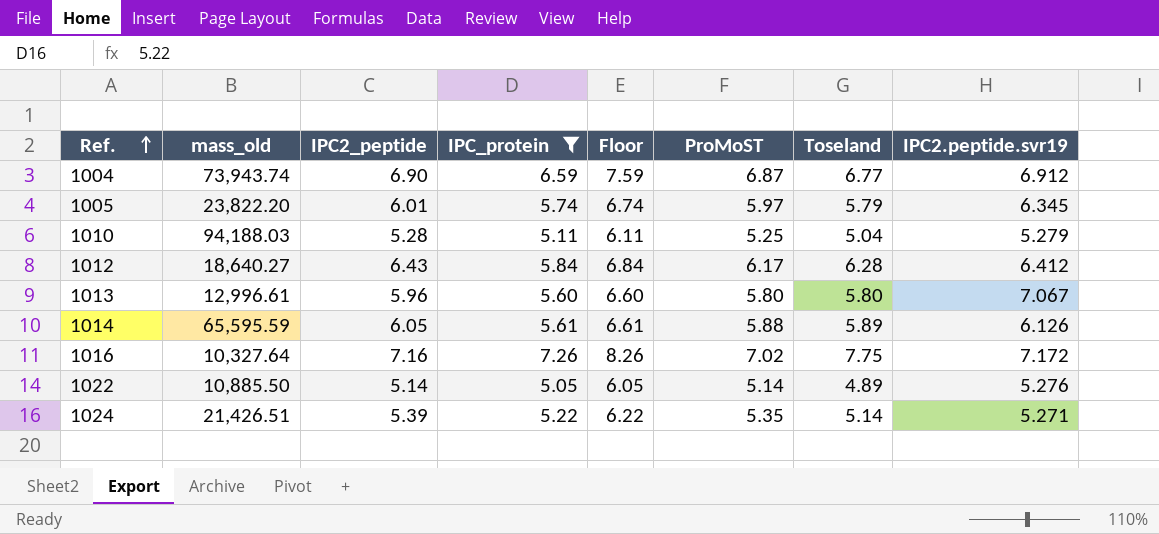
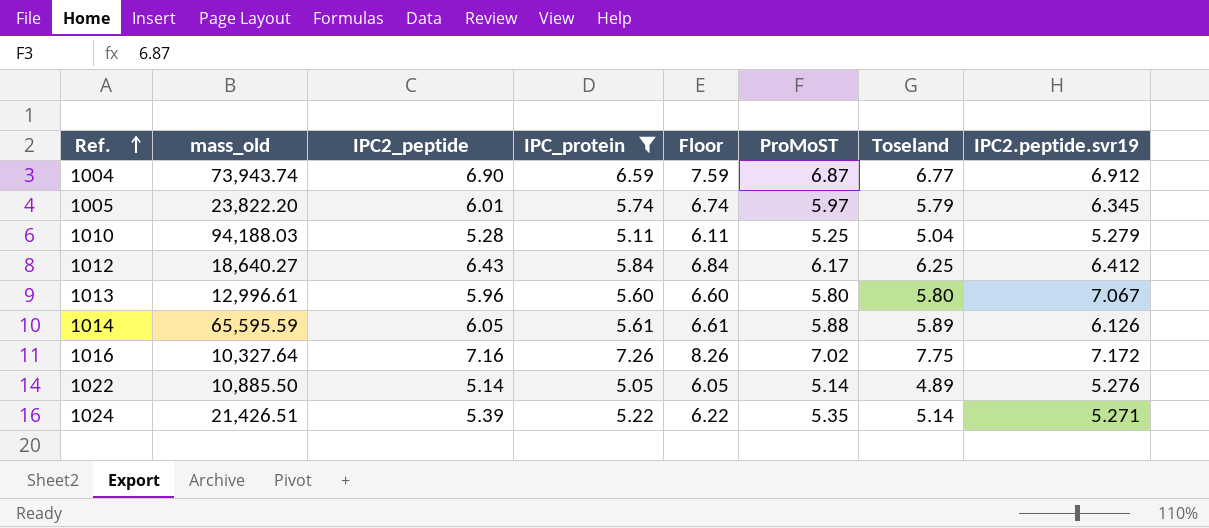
1012 | Toseland: 6.28 -> 6.25

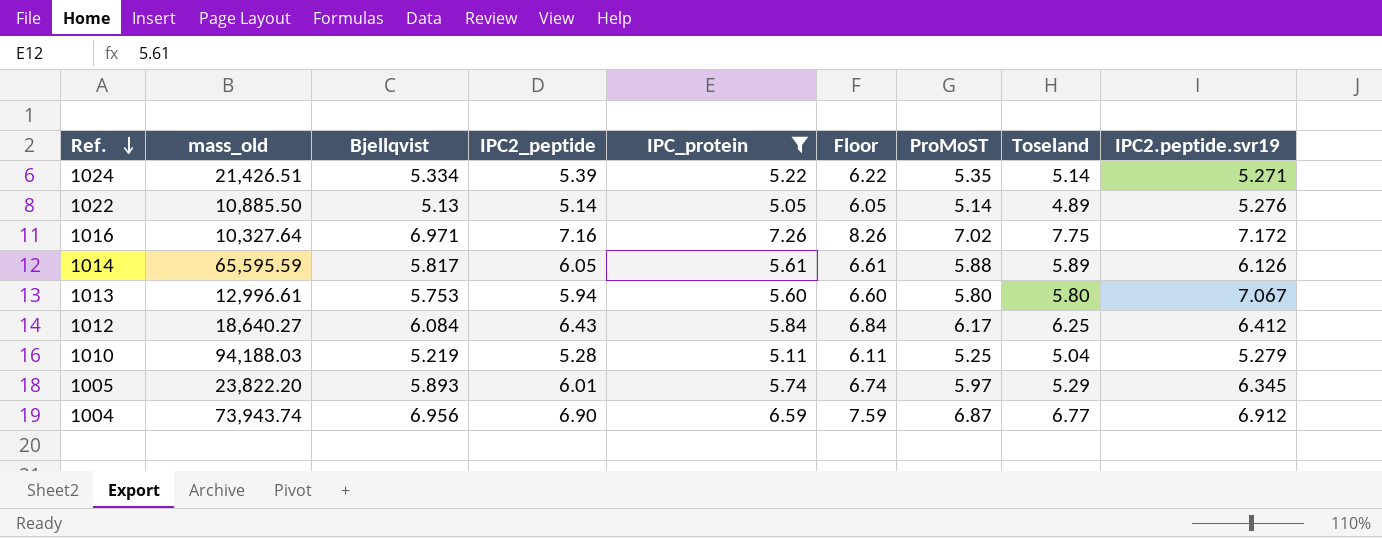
row order: Ref. ascending -> Ref. descending
column Bjellqvist | position: none -> 3
1013 | IPC2_peptide: 5.96 -> 5.94
1005 | Toseland: 5.79 -> 5.29

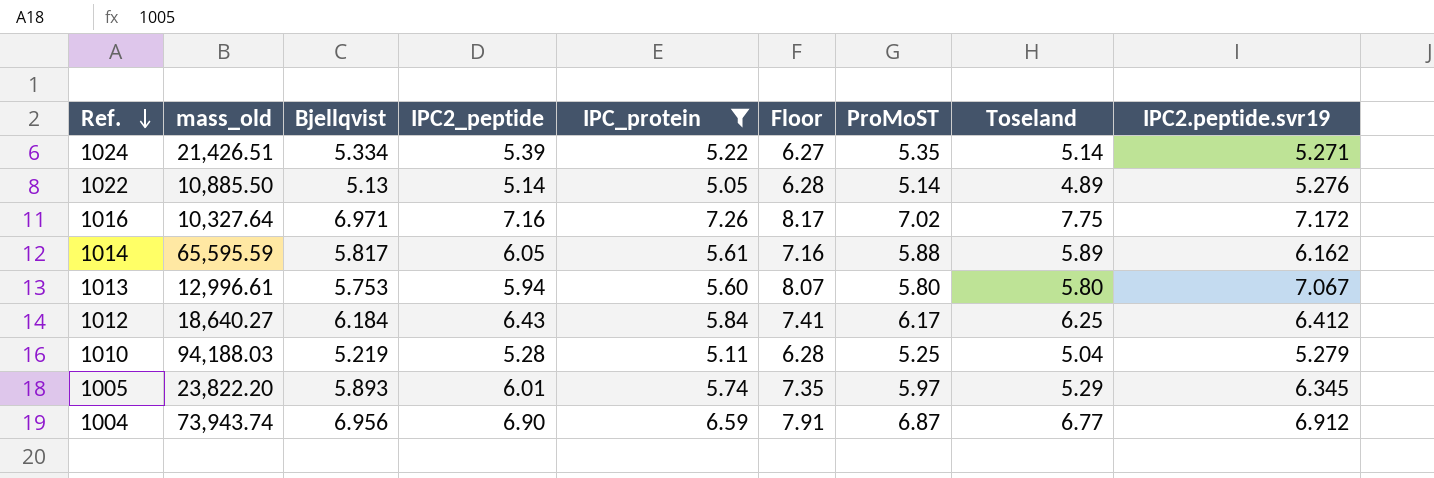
column Floor | formula: [IPC_protein] + 1 -> [IPC2.peptide.svr19] + 1
1014 | IPC2.peptide.svr19: 6.126 -> 6.162
1012 | Bjellqvist: 6.084 -> 6.184

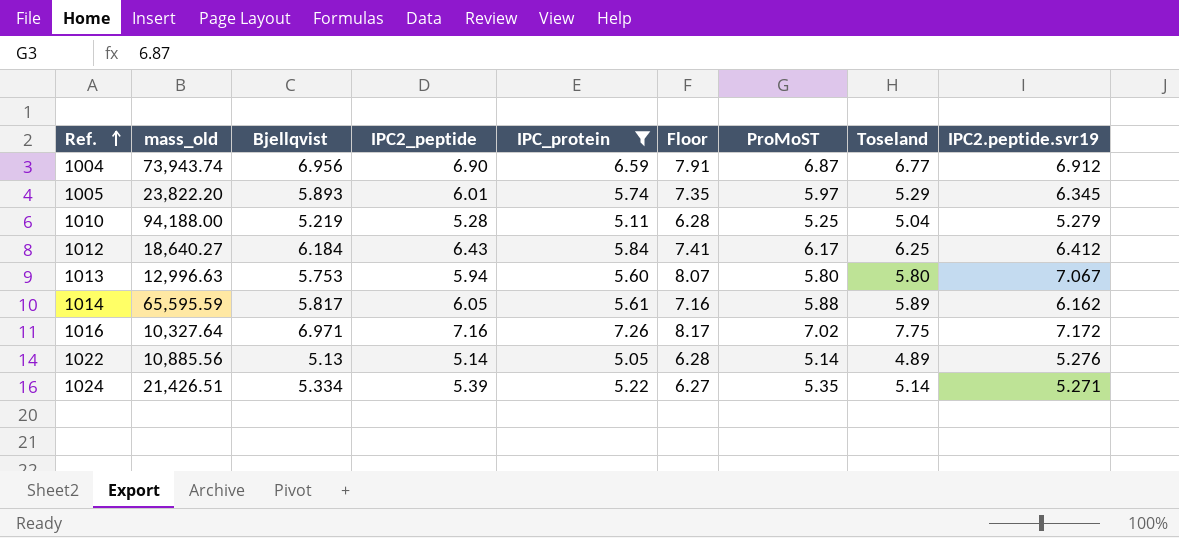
row order: Ref. descending -> Ref. ascending
1010 | mass_old: 94,188.03 -> 94,188.00
1013 | mass_old: 12,996.61 -> 12,996.63
1022 | mass_old: 10,885.50 -> 10,885.56

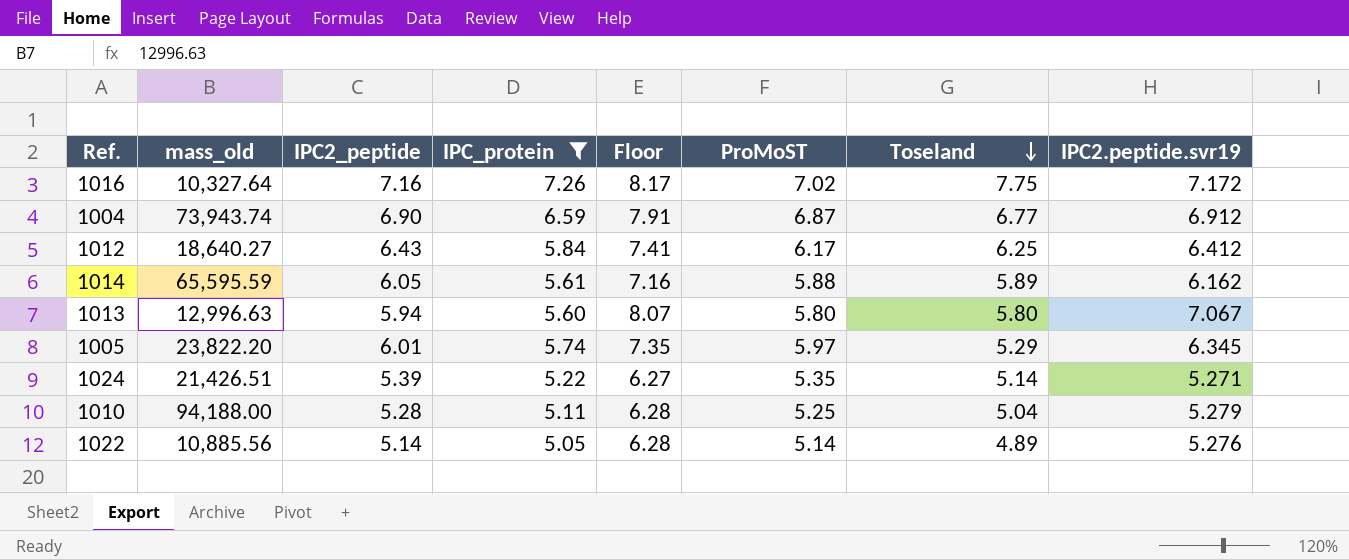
row order: Ref. ascending -> Toseland descending
column Bjellqvist | position: 3 -> none

